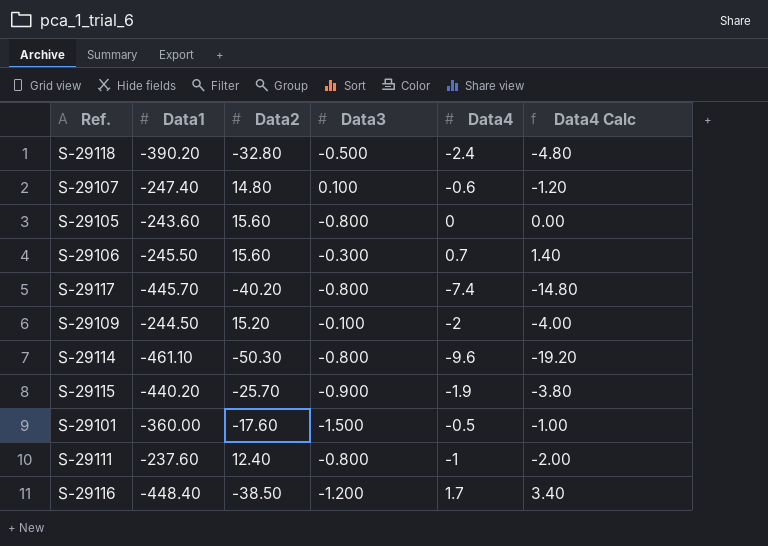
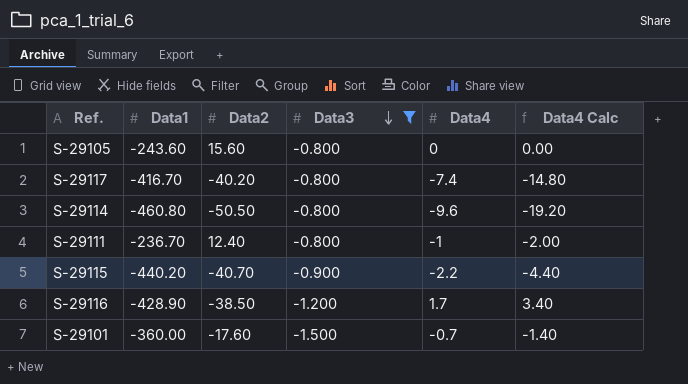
filter: none -> Data3 <= -0.800
row order: none -> Data3 descending
S-29117 | Data1: -445.70 -> -416.70
S-29114 | Data1: -461.10 -> -460.80
S-29114 | Data2: -50.30 -> -50.50
S-29111 | Data1: -237.60 -> -236.70
S-29115 | Data2: -25.70 -> -40.70
S-29115 | Data4: -1.9 -> -2.2
S-29115 | Data4 Calc: -3.80 -> -4.40
S-29116 | Data1: -448.40 -> -428.90
S-29101 | Data4: -0.5 -> -0.7
S-29101 | Data4 Calc: -1.00 -> -1.40

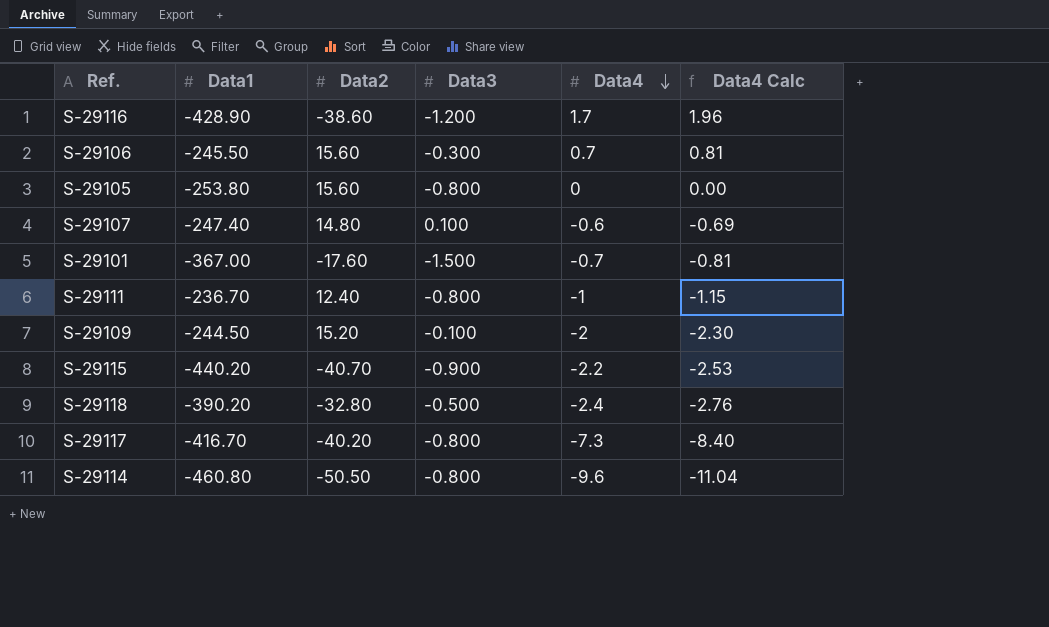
filter: Data3 <= -0.800 -> none
row order: Data3 descending -> Data4 descending
column Data4 Calc | formula: [Data4] * 2 -> [Data4] * 1.15
S-29116 | Data2: -38.50 -> -38.60
S-29105 | Data1: -243.60 -> -253.80
S-29101 | Data1: -360.00 -> -367.00
S-29117 | Data4: -7.4 -> -7.3

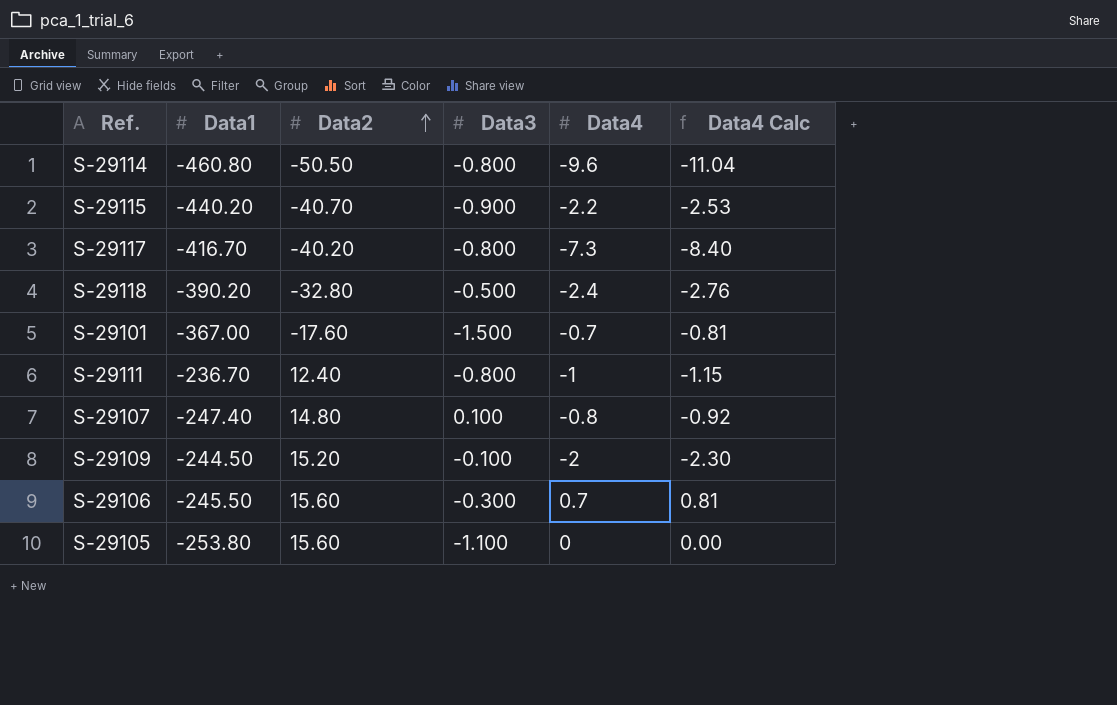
row order: Data4 descending -> Data2 ascending
row S-29116: -428.90 | -38.60 | -1.200 | 1.7 | 1.96 -> none
S-29107 | Data4: -0.6 -> -0.8
S-29107 | Data4 Calc: -0.69 -> -0.92
S-29105 | Data3: -0.800 -> -1.100

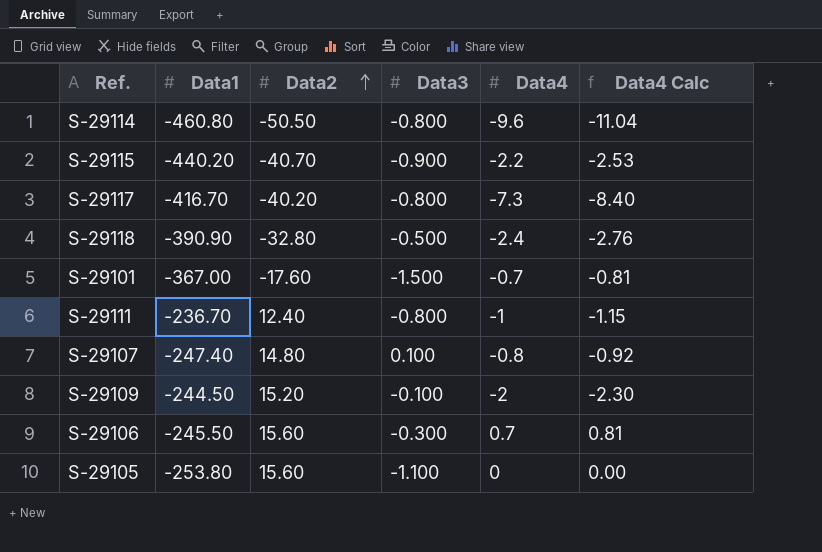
S-29118 | Data1: -390.20 -> -390.90

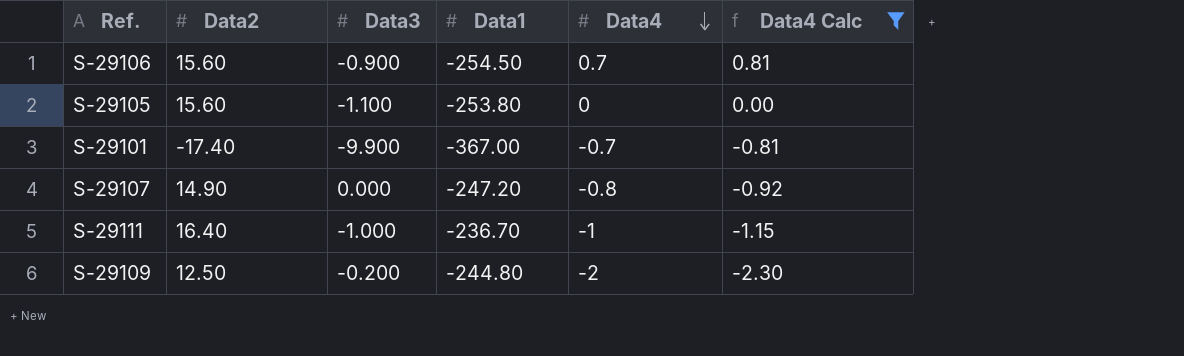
filter: none -> Data4 Calc >= -2.30
row order: Data2 ascending -> Data4 descending
column Data1 | position: 2 -> 4
S-29106 | Data3: -0.300 -> -0.900
S-29106 | Data1: -245.50 -> -254.50
S-29101 | Data2: -17.60 -> -17.40
S-29101 | Data3: -1.500 -> -9.900
S-29107 | Data2: 14.80 -> 14.90
S-29107 | Data3: 0.100 -> 0.000
S-29107 | Data1: -247.40 -> -247.20
S-29111 | Data2: 12.40 -> 16.40
S-29111 | Data3: -0.800 -> -1.000
S-29109 | Data2: 15.20 -> 12.50
S-29109 | Data3: -0.100 -> -0.200
S-29109 | Data1: -244.50 -> -244.80

